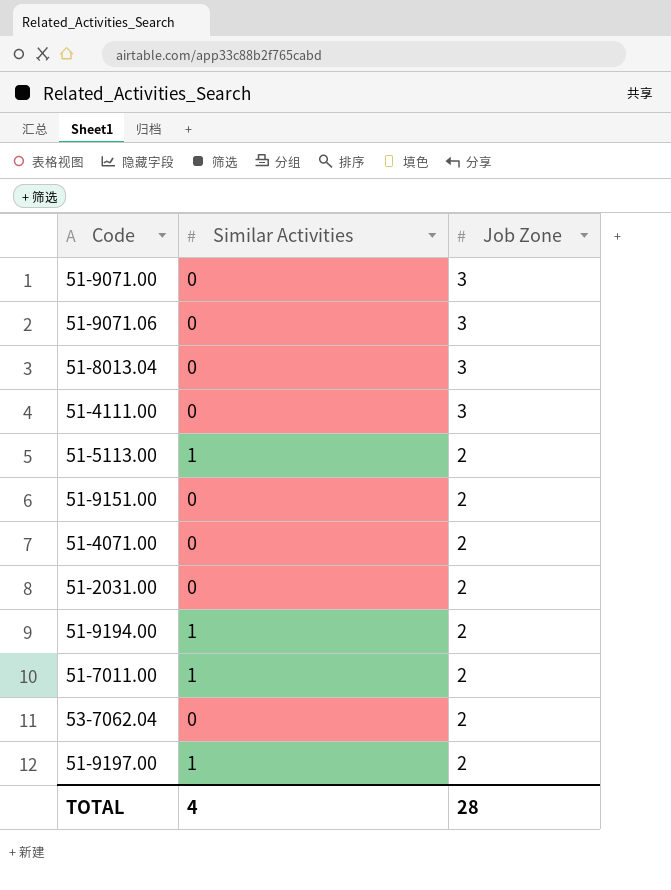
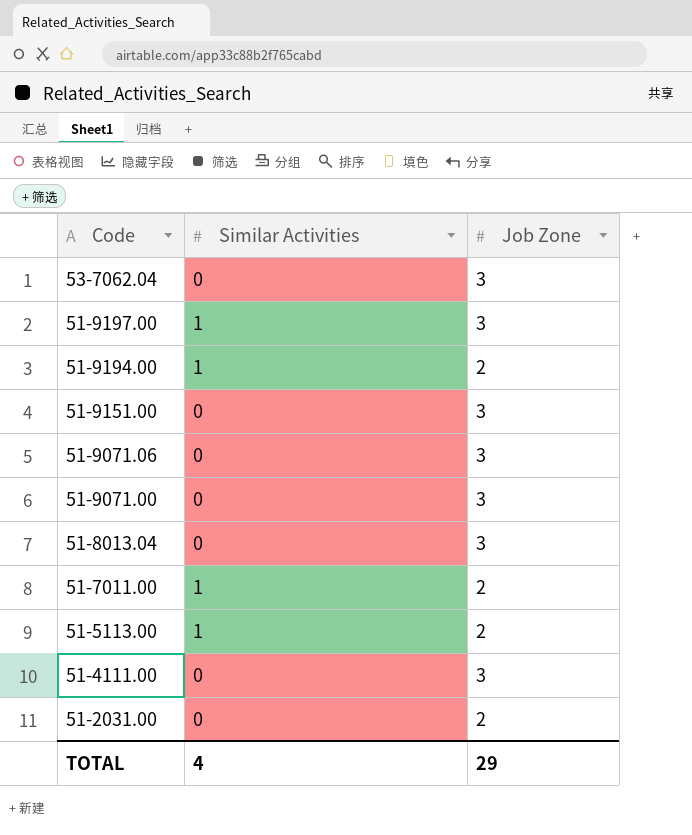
row order: Job Zone descending -> Code descending
row 51-4071.00: 0 | 2 -> none
53-7062.04 | Job Zone: 2 -> 3
51-9197.00 | Job Zone: 2 -> 3
51-9151.00 | Job Zone: 2 -> 3
TOTAL | Job Zone: 28 -> 29

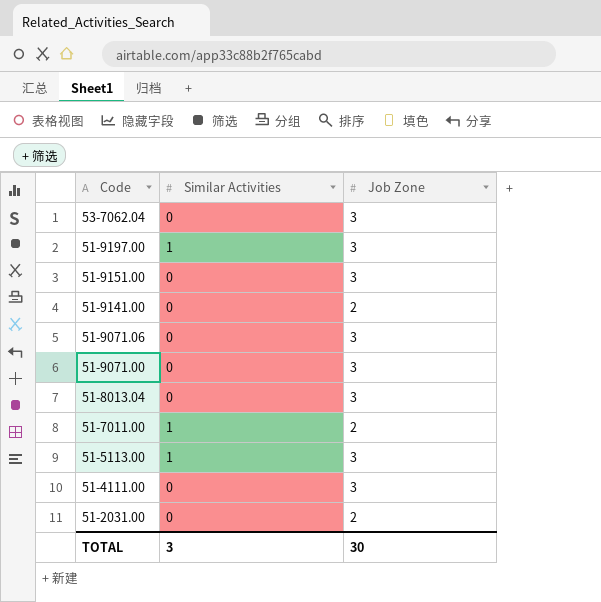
row 51-9194.00: 1 | 2 -> none
row 51-9141.00: none -> 0 | 2
51-5113.00 | Job Zone: 2 -> 3
TOTAL | Similar Activities: 4 -> 3
TOTAL | Job Zone: 29 -> 30

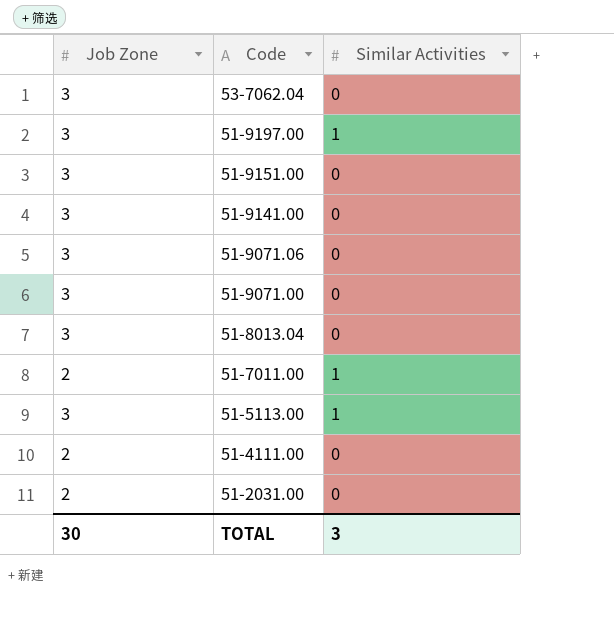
column Job Zone | position: 3 -> 1
51-9141.00 | Job Zone: 2 -> 3
51-4111.00 | Job Zone: 3 -> 2

